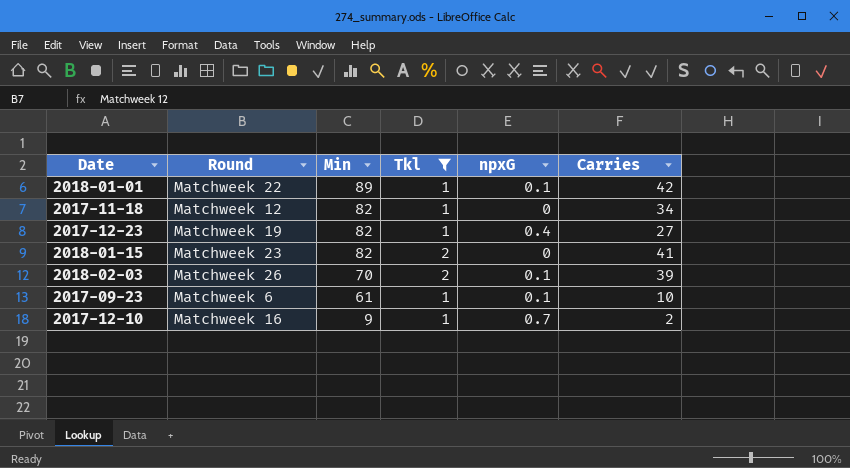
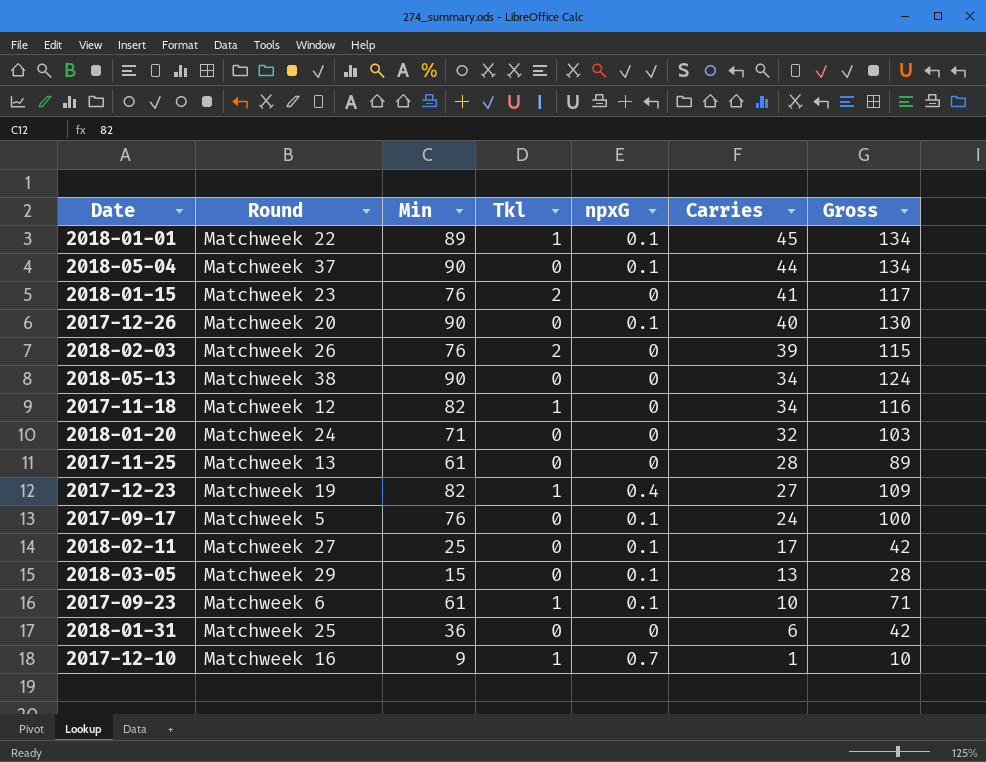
filter: Tkl != 0 -> none
row order: Min descending -> Carries descending
column Gross | formula: none -> [Min] + [Carries]
2018-01-01 | Carries: 42 -> 45
2018-01-15 | Min: 82 -> 76
2018-02-03 | Min: 70 -> 76
2018-02-03 | npxG: 0.1 -> 0
2017-12-10 | Carries: 2 -> 1

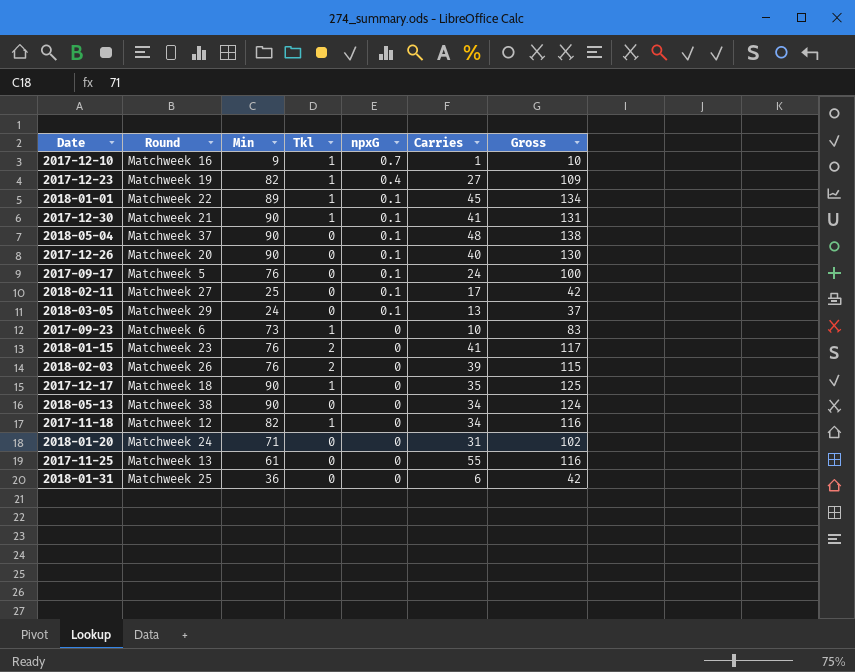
row order: Carries descending -> npxG descending
row 2017-12-30: none -> Matchweek 21 | 90 | 1 | 0.1 | 41 | 131
2018-05-04 | Carries: 44 -> 48
2018-05-04 | Gross: 134 -> 138
2018-03-05 | Min: 15 -> 24
2018-03-05 | Gross: 28 -> 37
2017-09-23 | Min: 61 -> 73
2017-09-23 | npxG: 0.1 -> 0
2017-09-23 | Gross: 71 -> 83
row 2017-12-17: none -> Matchweek 18 | 90 | 1 | 0 | 35 | 125
2018-01-20 | Carries: 32 -> 31
2018-01-20 | Gross: 103 -> 102
2017-11-25 | Carries: 28 -> 55
2017-11-25 | Gross: 89 -> 116

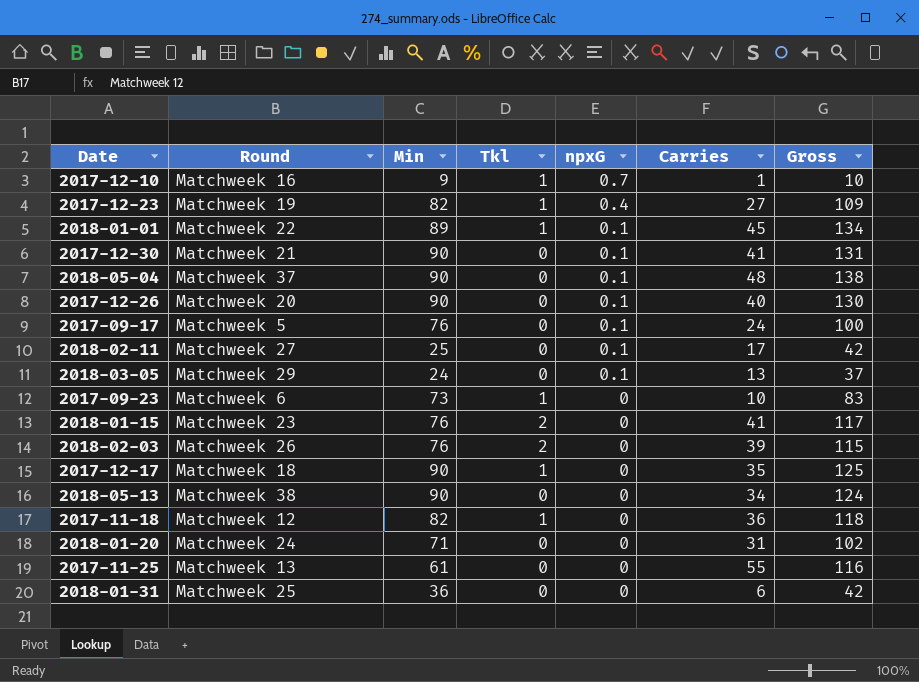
2017-12-30 | Tkl: 1 -> 0
2017-11-18 | Carries: 34 -> 36
2017-11-18 | Gross: 116 -> 118

